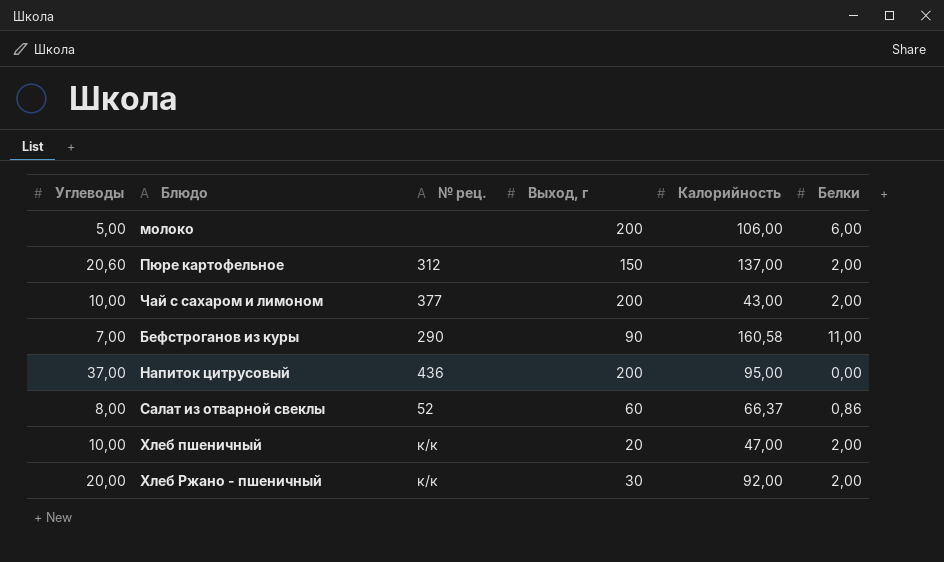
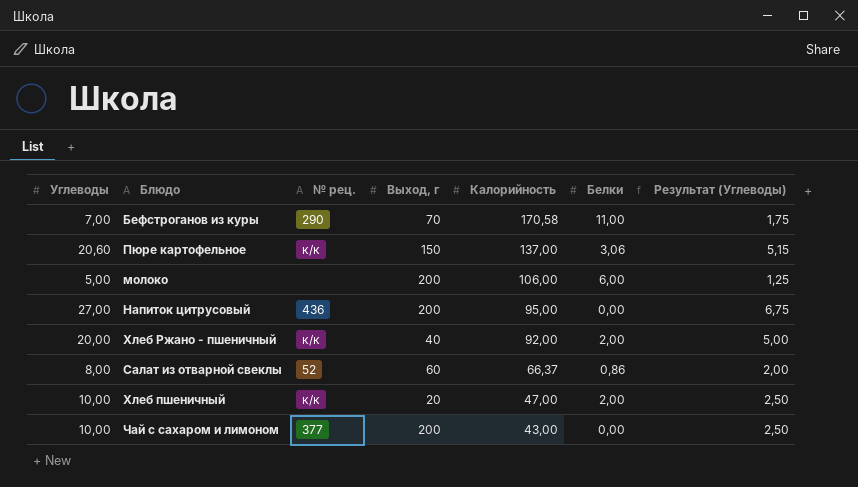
row order: none -> Калорийность descending
column Результат (Углеводы) | formula: none -> [Углеводы] * 0,25
Бефстроганов из куры | Выход, г: 90 -> 70
Бефстроганов из куры | Калорийность: 160,58 -> 170,58
Пюре картофельное | № рец.: 312 -> к/к
Пюре картофельное | Белки: 2,00 -> 3,06
Напиток цитрусовый | Углеводы: 37,00 -> 27,00
Хлеб Ржано - пшеничный | Выход, г: 30 -> 40
Чай с сахаром и лимоном | Белки: 2,00 -> 0,00

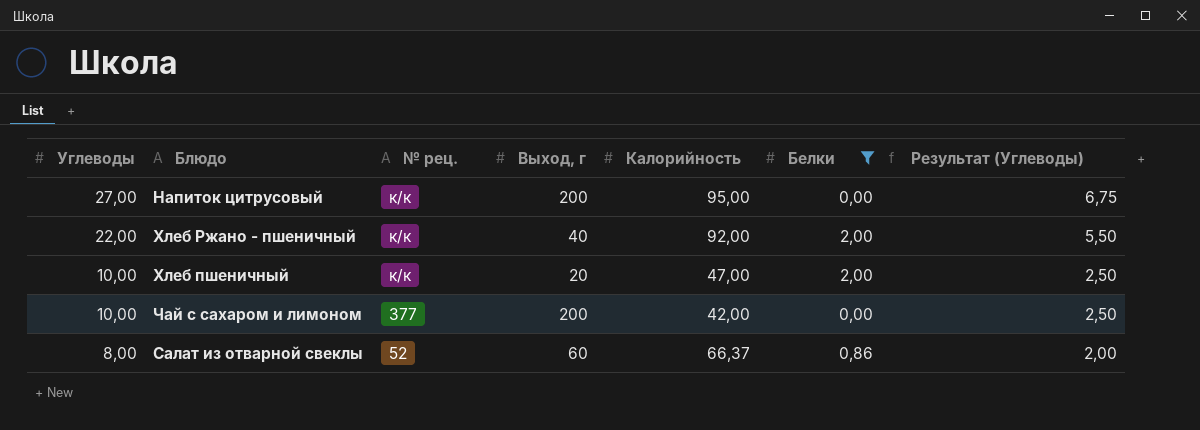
filter: none -> Белки <= 2,00
row order: Калорийность descending -> Углеводы descending
Напиток цитрусовый | № рец.: 436 -> к/к
Хлеб Ржано - пшеничный | Углеводы: 20,00 -> 22,00
Хлеб Ржано - пшеничный | Результат (Углеводы): 5,00 -> 5,50
Чай с сахаром и лимоном | Калорийность: 43,00 -> 42,00

